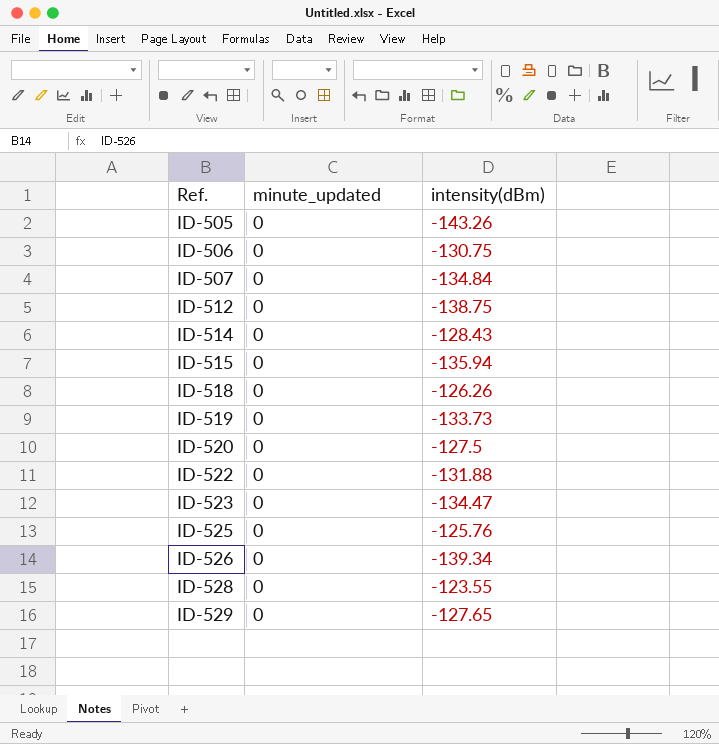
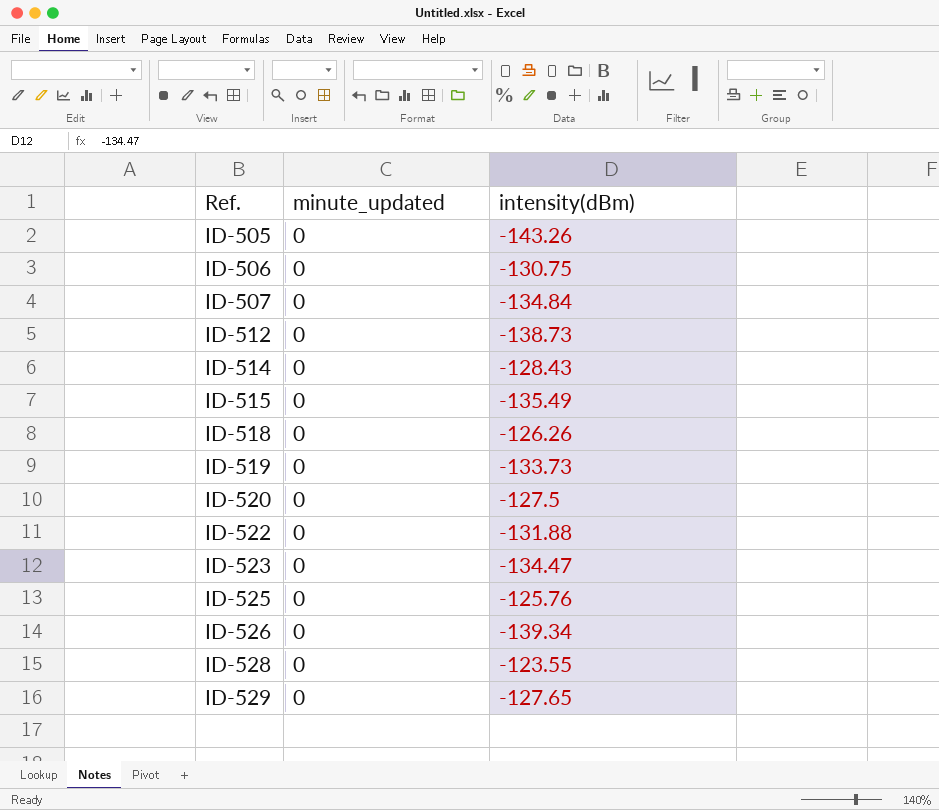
ID-512 | intensity(dBm): -138.75 -> -138.73
ID-515 | intensity(dBm): -135.94 -> -135.49

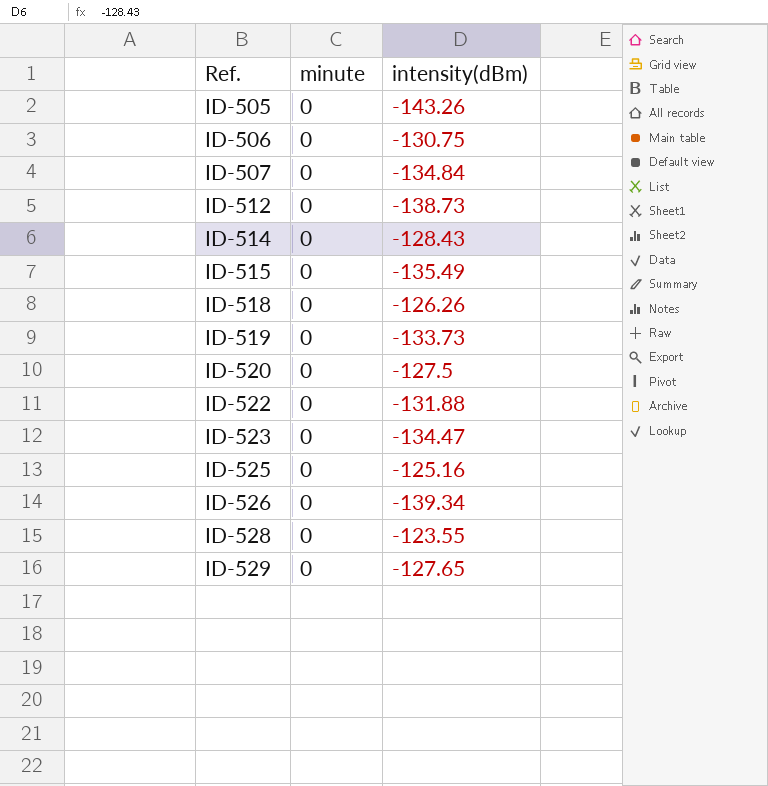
column name: minute_updated -> minute
ID-525 | intensity(dBm): -125.76 -> -125.16

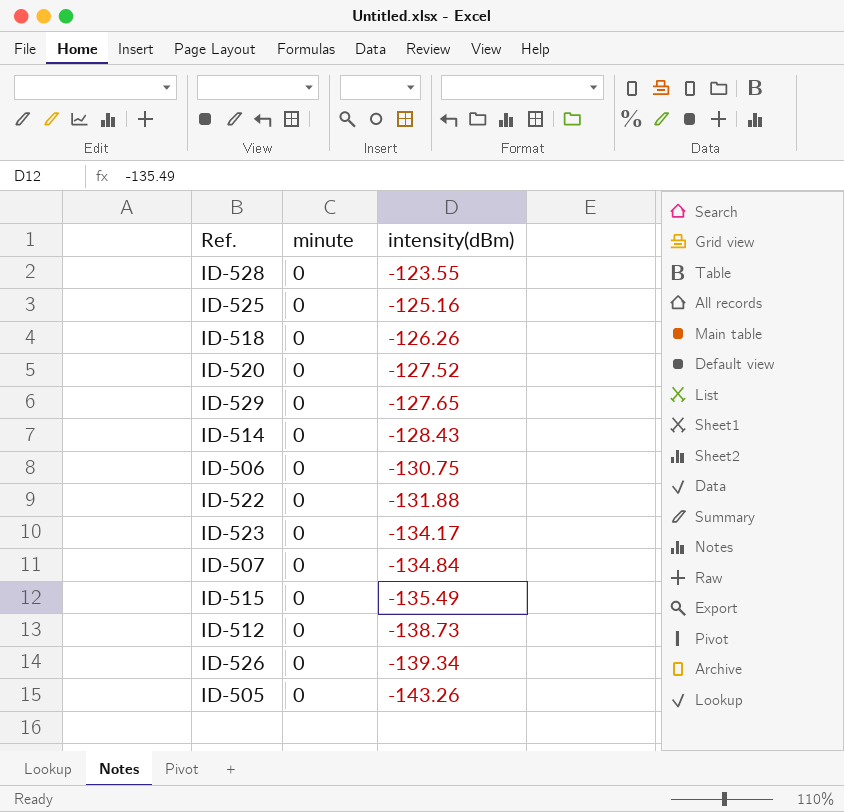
row order: Ref. ascending -> intensity(dBm) descending
row ID-519: 0 | -133.73 -> none
ID-520 | intensity(dBm): -127.5 -> -127.52
ID-523 | intensity(dBm): -134.47 -> -134.17

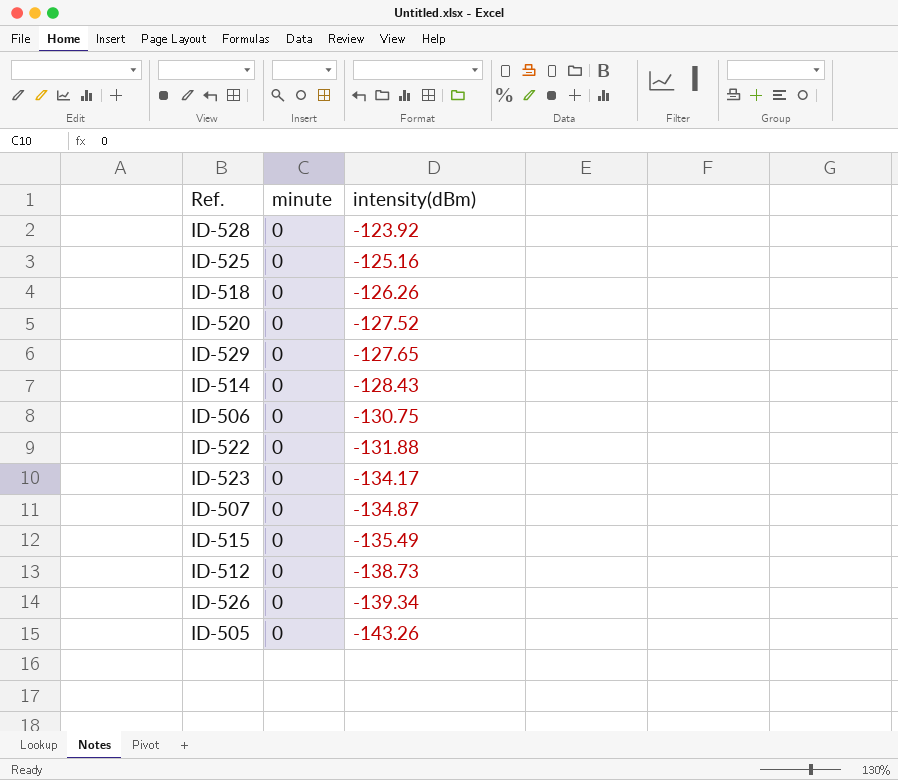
ID-528 | intensity(dBm): -123.55 -> -123.92
ID-507 | intensity(dBm): -134.84 -> -134.87

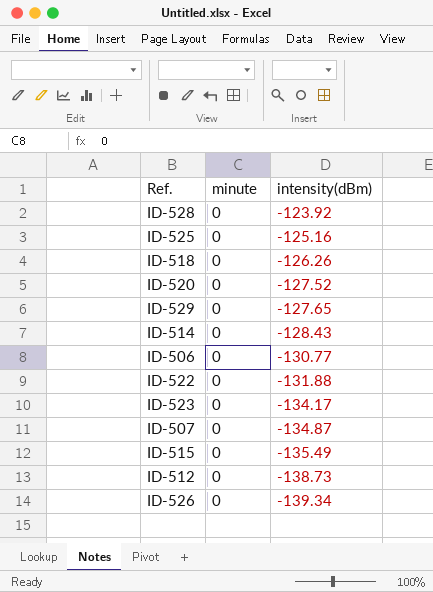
row ID-505: 0 | -143.26 -> none
ID-506 | intensity(dBm): -130.75 -> -130.77

